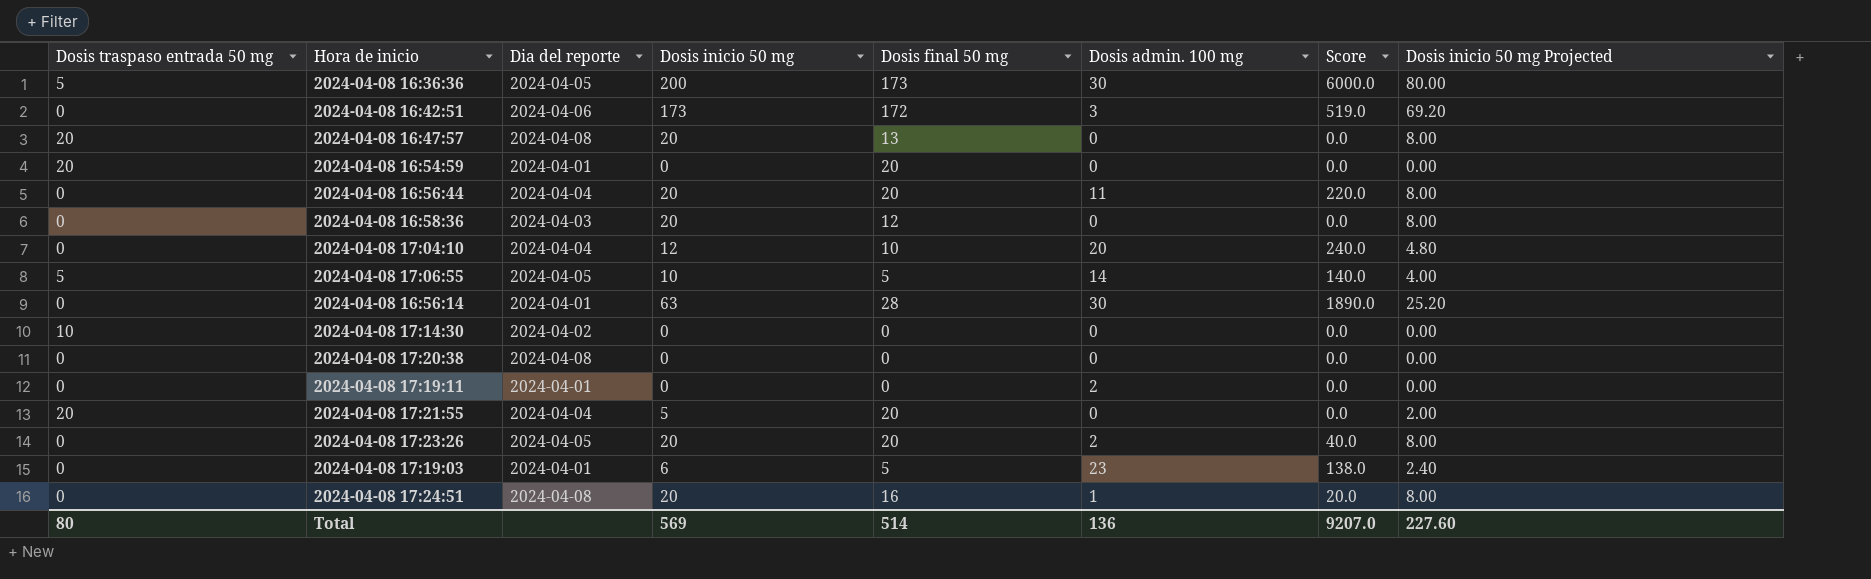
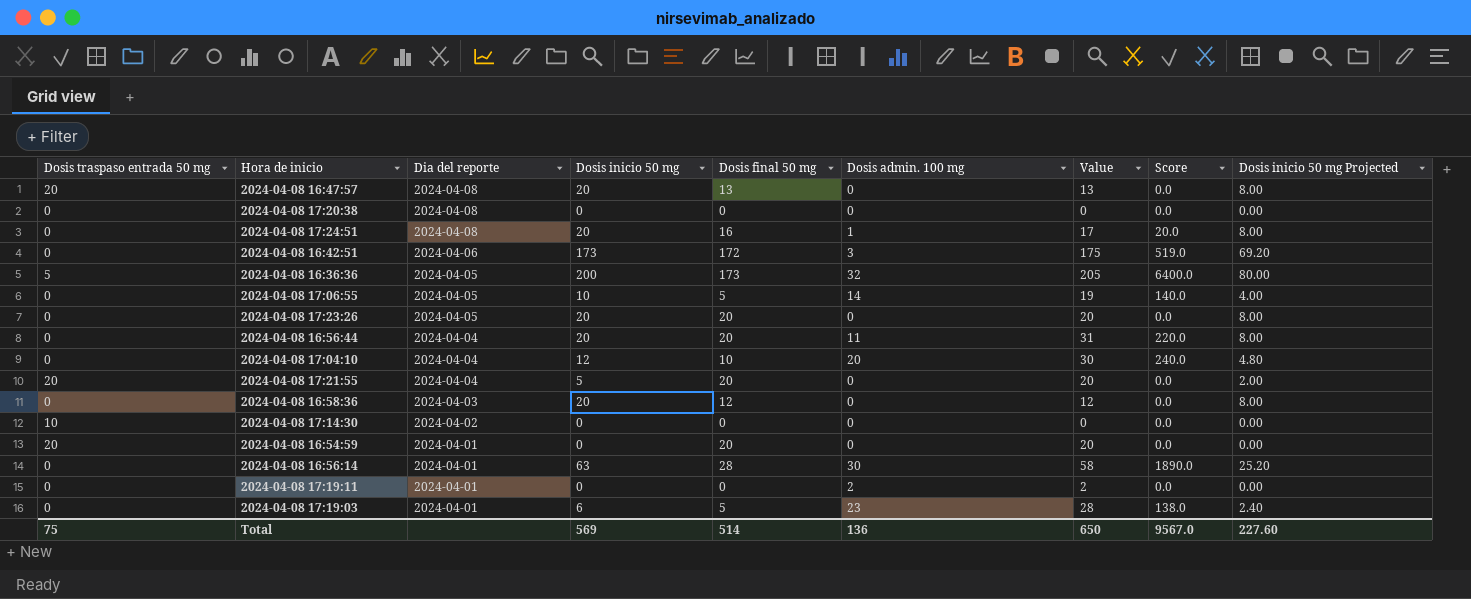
row order: none -> Dia del reporte descending
column Value | formula: none -> [Dosis final 50 mg] + [Dosis admin. 100 mg]
2024-04-08 16:36:36 | Dosis admin. 100 mg: 30 -> 32
2024-04-08 16:36:36 | Score: 6000.0 -> 6400.0
2024-04-08 17:06:55 | Dosis traspaso entrada 50 mg: 5 -> 0
2024-04-08 17:23:26 | Dosis admin. 100 mg: 2 -> 0
2024-04-08 17:23:26 | Score: 40.0 -> 0.0
Total | Dosis traspaso entrada 50 mg: 80 -> 75
Total | Score: 9207.0 -> 9567.0

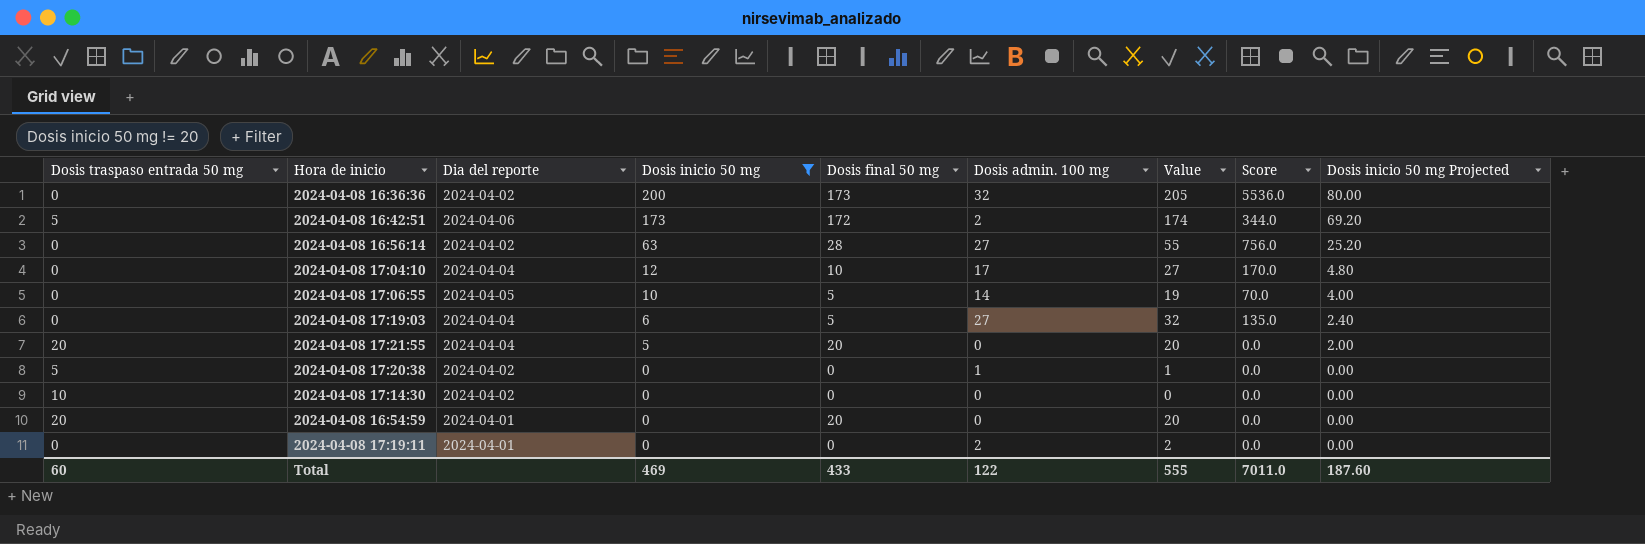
filter: none -> Dosis inicio 50 mg != 20
row order: Dia del reporte descending -> Dosis inicio 50 mg descending
column Score | formula: [Dosis inicio 50 mg] * [Dosis admin. 100 mg] -> [Dosis final 50 mg] * [Dosis admin. 100 mg]
2024-04-08 16:36:36 | Dosis traspaso entrada 50 mg: 5 -> 0
2024-04-08 16:36:36 | Dia del reporte: 2024-04-05 -> 2024-04-02
2024-04-08 16:42:51 | Dosis traspaso entrada 50 mg: 0 -> 5
2024-04-08 16:42:51 | Dosis admin. 100 mg: 3 -> 2
2024-04-08 16:42:51 | Value: 175 -> 174
2024-04-08 16:56:14 | Dia del reporte: 2024-04-01 -> 2024-04-02
2024-04-08 16:56:14 | Dosis admin. 100 mg: 30 -> 27
2024-04-08 16:56:14 | Value: 58 -> 55
2024-04-08 17:04:10 | Dosis admin. 100 mg: 20 -> 17
2024-04-08 17:04:10 | Value: 30 -> 27
2024-04-08 17:19:03 | Dia del reporte: 2024-04-01 -> 2024-04-04
2024-04-08 17:19:03 | Dosis admin. 100 mg: 23 -> 27
2024-04-08 17:19:03 | Value: 28 -> 32
2024-04-08 17:20:38 | Dosis traspaso entrada 50 mg: 0 -> 5
2024-04-08 17:20:38 | Dia del reporte: 2024-04-08 -> 2024-04-02
2024-04-08 17:20:38 | Dosis admin. 100 mg: 0 -> 1
2024-04-08 17:20:38 | Value: 0 -> 1
Total | Dosis traspaso entrada 50 mg: 75 -> 60
Total | Dosis inicio 50 mg: 569 -> 469
Total | Dosis final 50 mg: 514 -> 433
Total | Dosis admin. 100 mg: 136 -> 122
Total | Value: 650 -> 555
Total | Score: 9567.0 -> 7011.0
Total | Dosis inicio 50 mg Projected: 227.60 -> 187.60

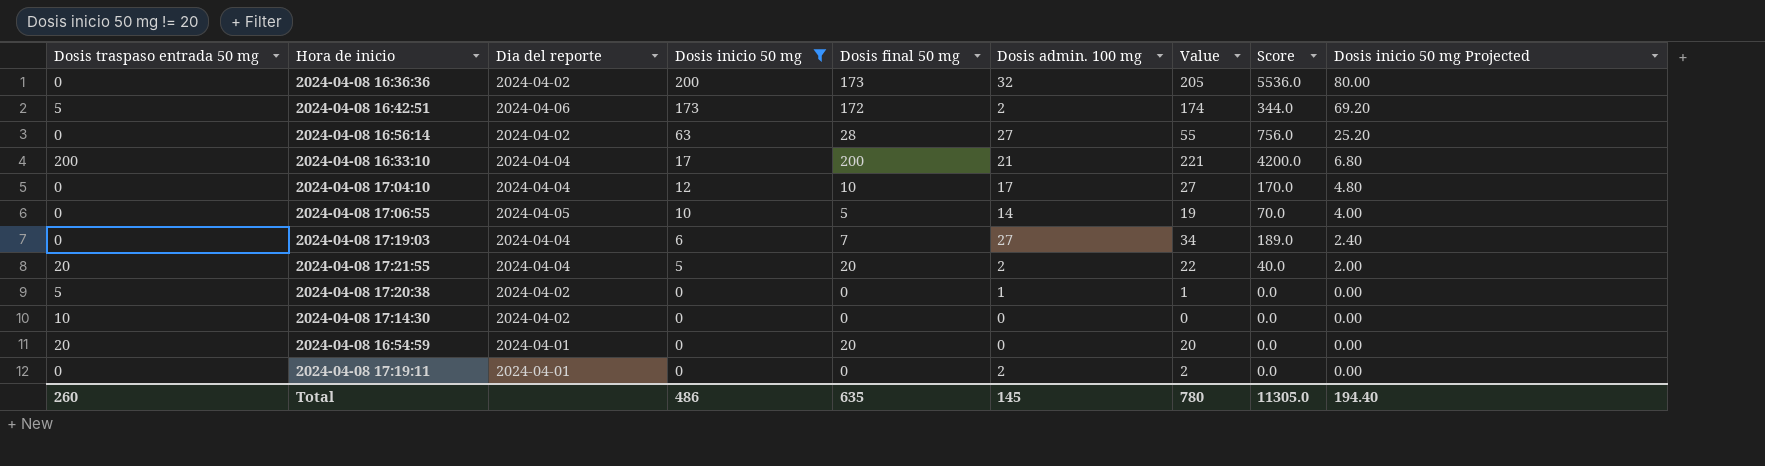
row 2024-04-08 16:33:10: none -> 200 | 2024-04-04 | 17 | 200 | 21 | 221 | 4200.0 | 6.80
2024-04-08 17:19:03 | Dosis final 50 mg: 5 -> 7
2024-04-08 17:19:03 | Value: 32 -> 34
2024-04-08 17:19:03 | Score: 135.0 -> 189.0
2024-04-08 17:21:55 | Dosis admin. 100 mg: 0 -> 2
2024-04-08 17:21:55 | Value: 20 -> 22
2024-04-08 17:21:55 | Score: 0.0 -> 40.0
Total | Dosis traspaso entrada 50 mg: 60 -> 260
Total | Dosis inicio 50 mg: 469 -> 486
Total | Dosis final 50 mg: 433 -> 635
Total | Dosis admin. 100 mg: 122 -> 145
Total | Value: 555 -> 780
Total | Score: 7011.0 -> 11305.0
Total | Dosis inicio 50 mg Projected: 187.60 -> 194.40

